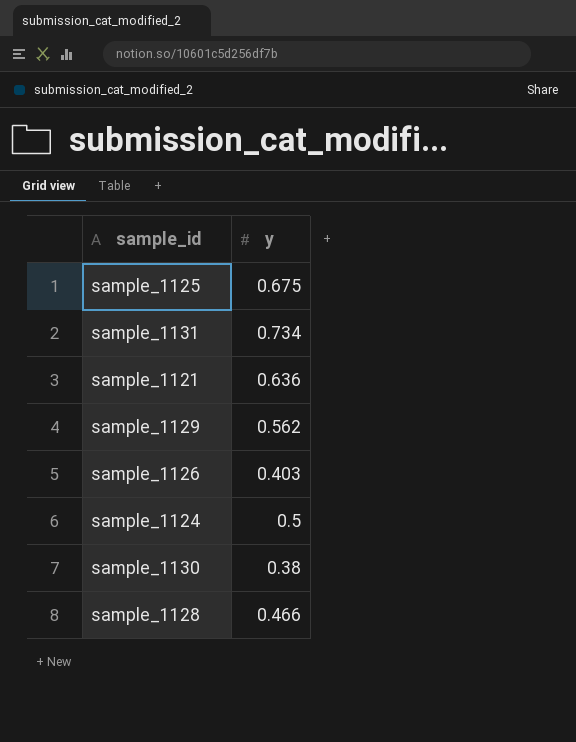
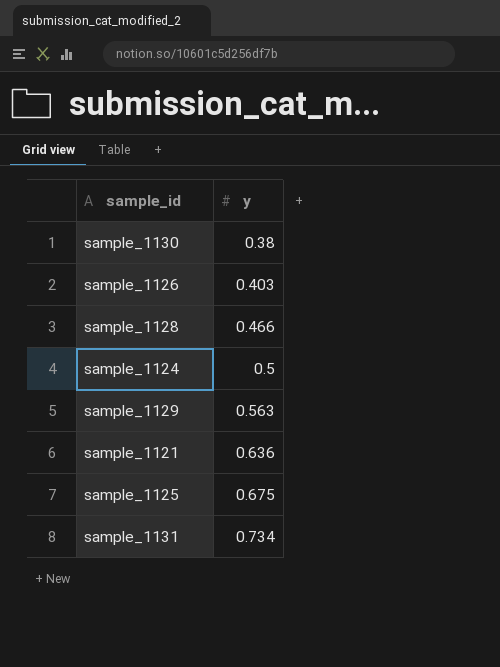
row order: none -> y ascending
sample_1129 | y: 0.562 -> 0.563

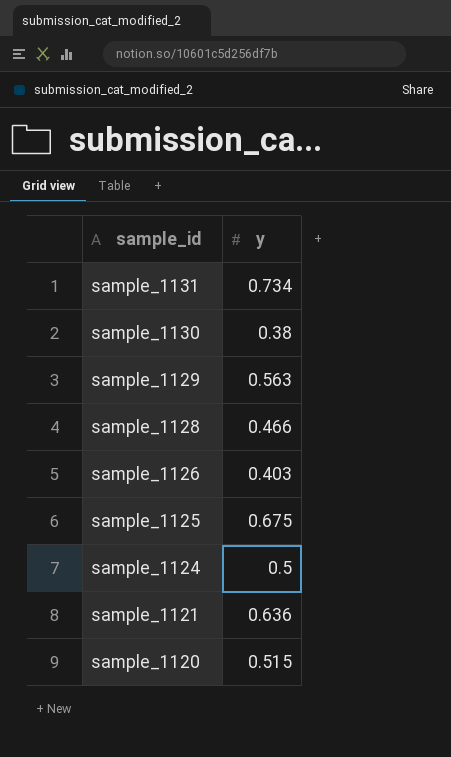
row order: y ascending -> sample_id descending
row sample_1120: none -> 0.515

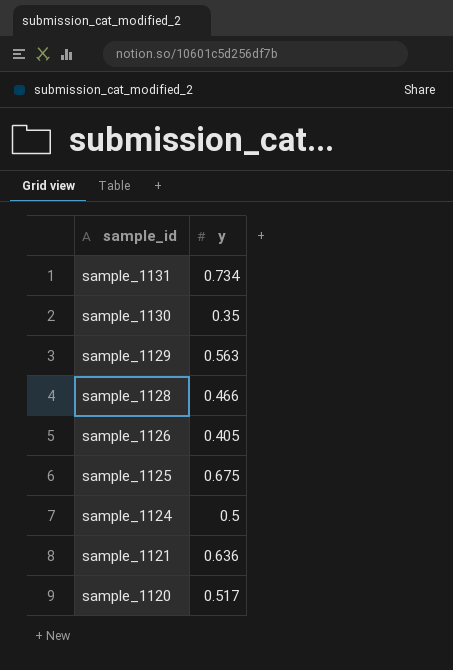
sample_1130 | y: 0.38 -> 0.35
sample_1126 | y: 0.403 -> 0.405
sample_1120 | y: 0.515 -> 0.517

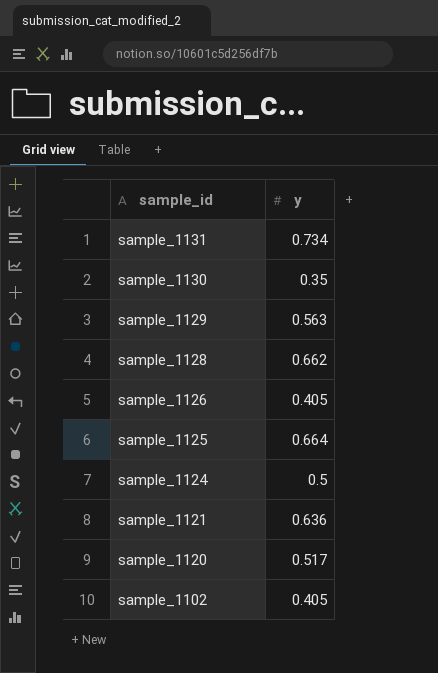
sample_1128 | y: 0.466 -> 0.662
sample_1125 | y: 0.675 -> 0.664
row sample_1102: none -> 0.405

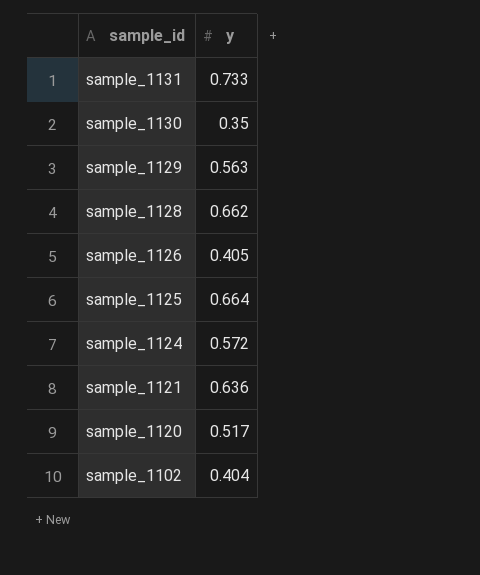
sample_1131 | y: 0.734 -> 0.733
sample_1124 | y: 0.5 -> 0.572
sample_1102 | y: 0.405 -> 0.404

